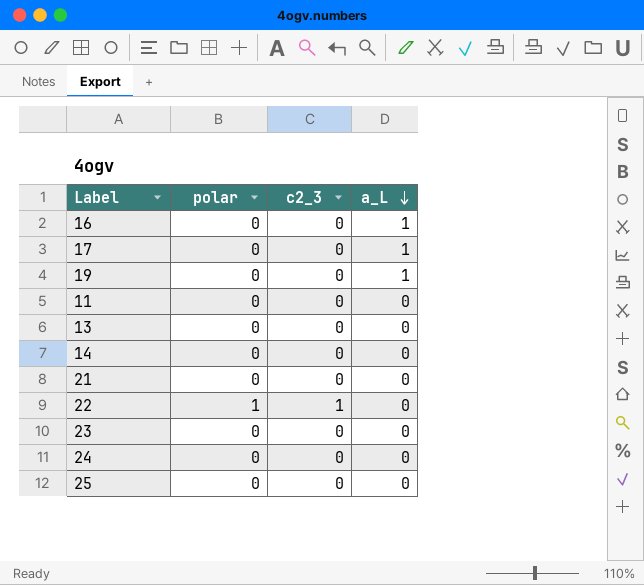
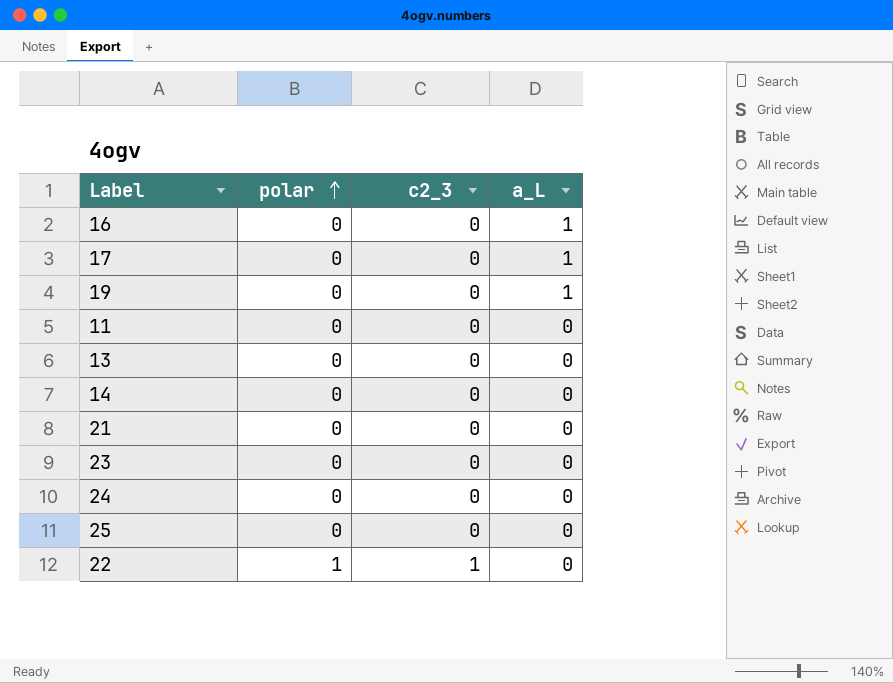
row order: a_L descending -> polar ascending

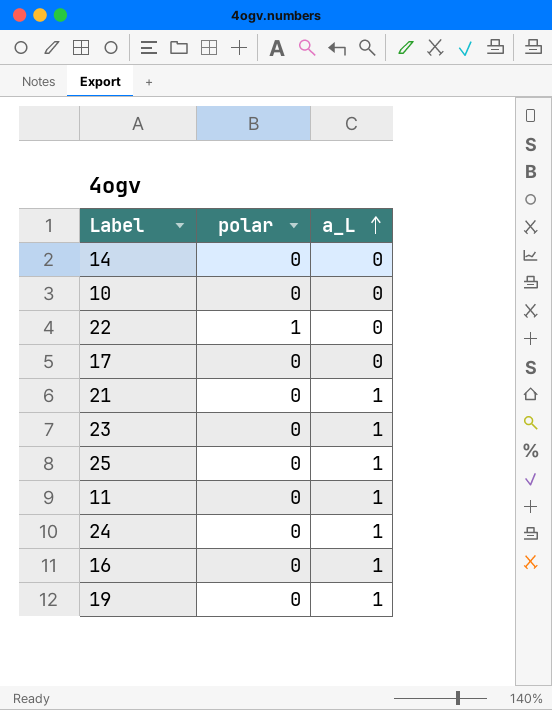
row order: polar ascending -> a_L ascending
column c2_3 | position: 3 -> none
row 13: 0 | 0 | 0 -> none
row 10: none -> 0 | 0
17 | a_L: 1 -> 0
21 | a_L: 0 -> 1
23 | a_L: 0 -> 1
25 | a_L: 0 -> 1
11 | a_L: 0 -> 1
24 | a_L: 0 -> 1

